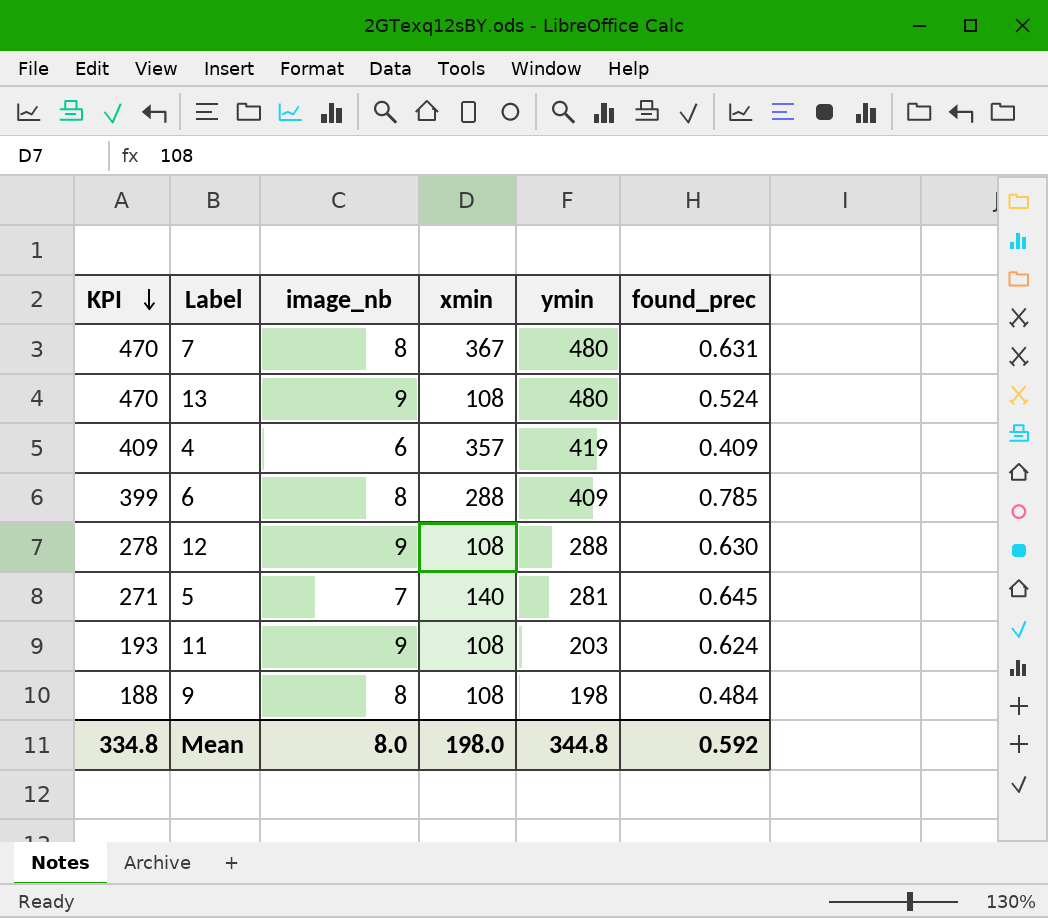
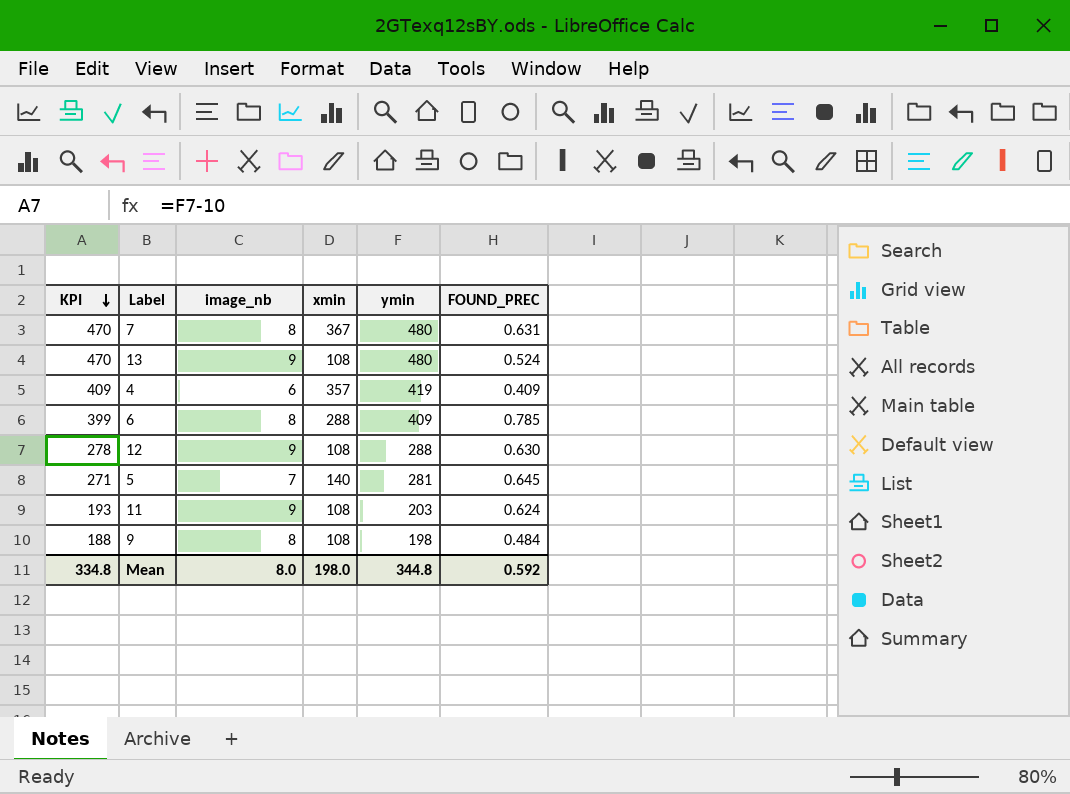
column name: found_prec -> FOUND_PREC

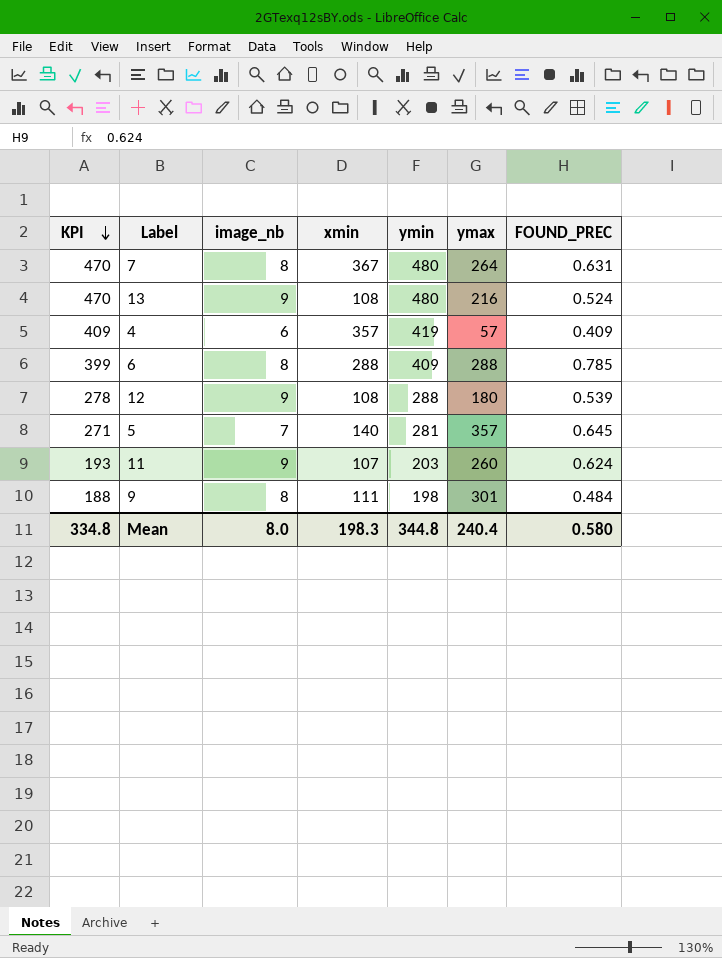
column ymax | position: none -> 6
12 | FOUND_PREC: 0.630 -> 0.539
11 | xmin: 108 -> 107
9 | xmin: 108 -> 111
Mean | xmin: 198.0 -> 198.3
Mean | FOUND_PREC: 0.592 -> 0.580

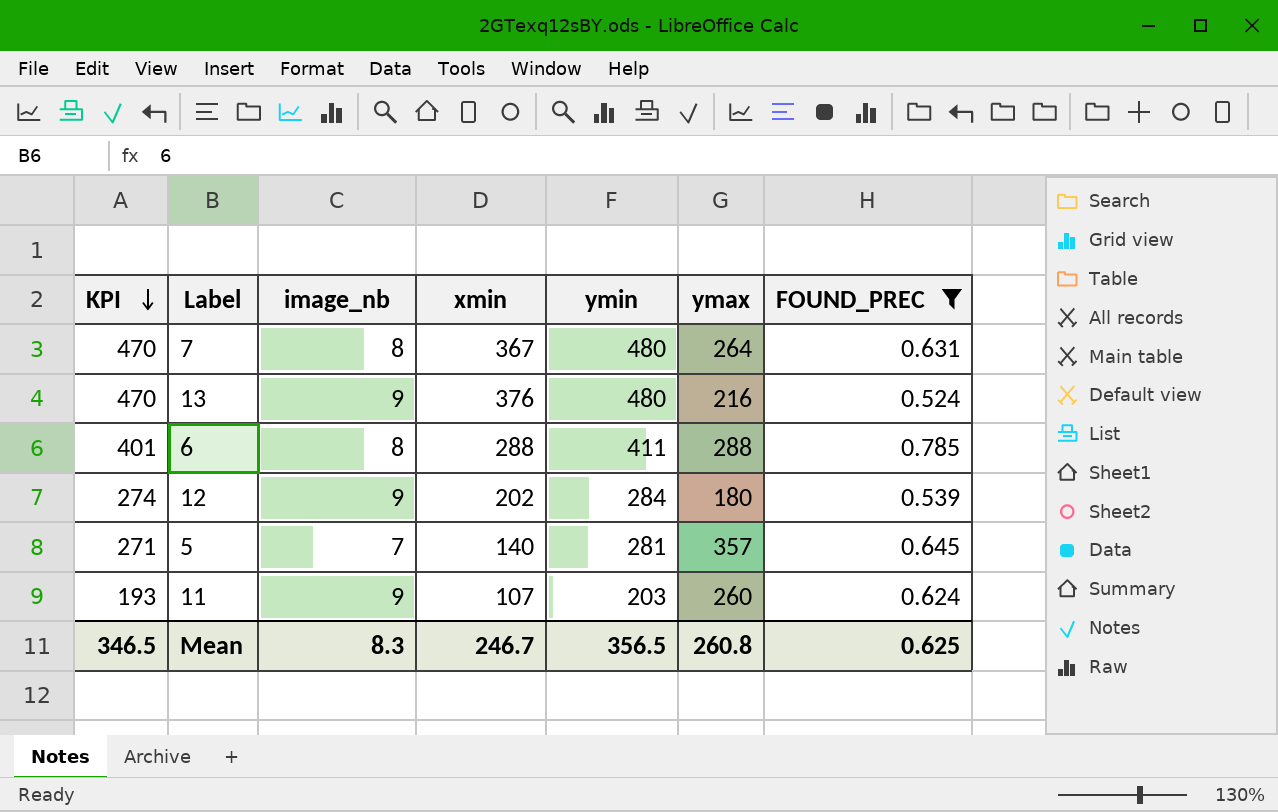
filter: none -> FOUND_PREC >= 0.524
13 | xmin: 108 -> 376
6 | KPI: 399 -> 401
6 | ymin: 409 -> 411
12 | KPI: 278 -> 274
12 | xmin: 108 -> 202
12 | ymin: 288 -> 284
Mean | KPI: 334.8 -> 346.5
Mean | image_nb: 8.0 -> 8.3
Mean | xmin: 198.3 -> 246.7
Mean | ymin: 344.8 -> 356.5
Mean | ymax: 240.4 -> 260.8
Mean | FOUND_PREC: 0.580 -> 0.625

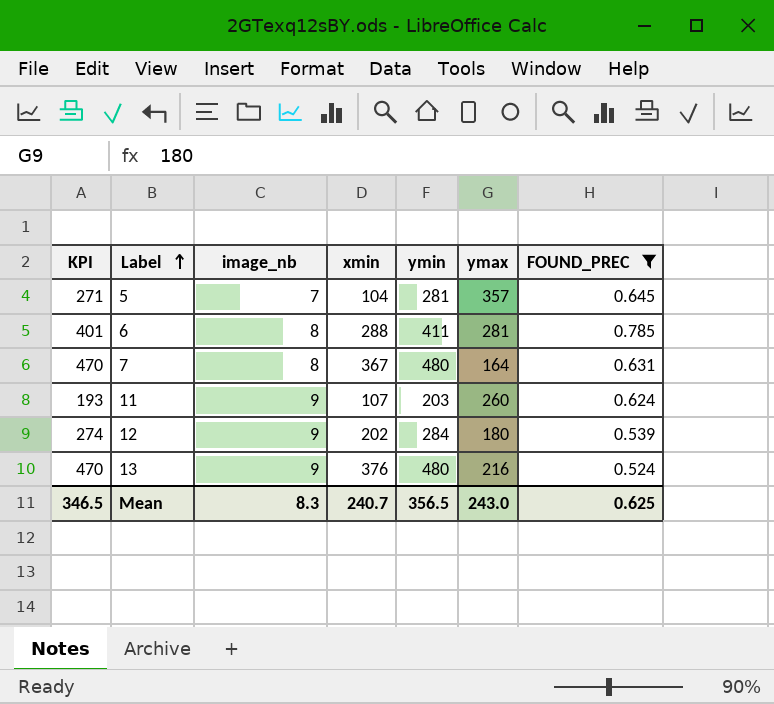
row order: KPI descending -> Label ascending
5 | xmin: 140 -> 104
6 | ymax: 288 -> 281
7 | ymax: 264 -> 164
Mean | xmin: 246.7 -> 240.7
Mean | ymax: 260.8 -> 243.0

